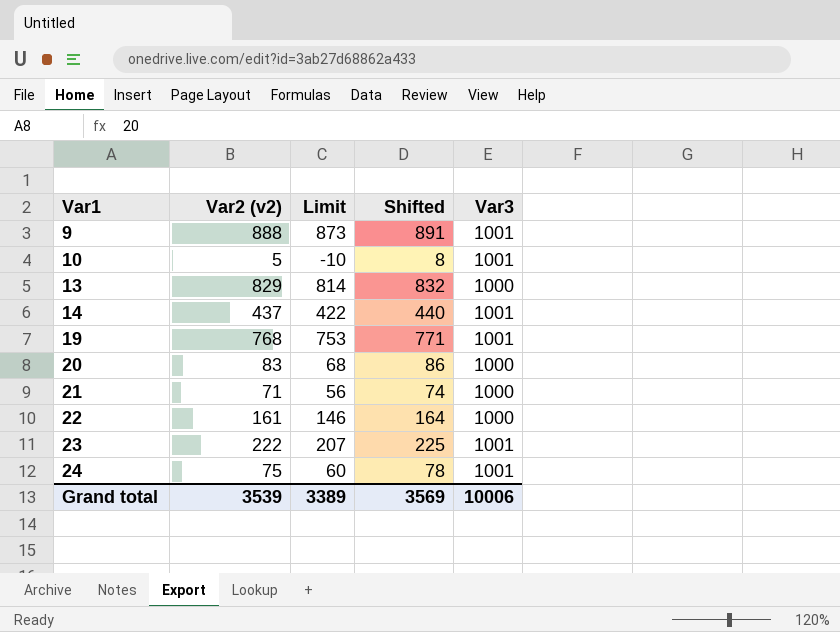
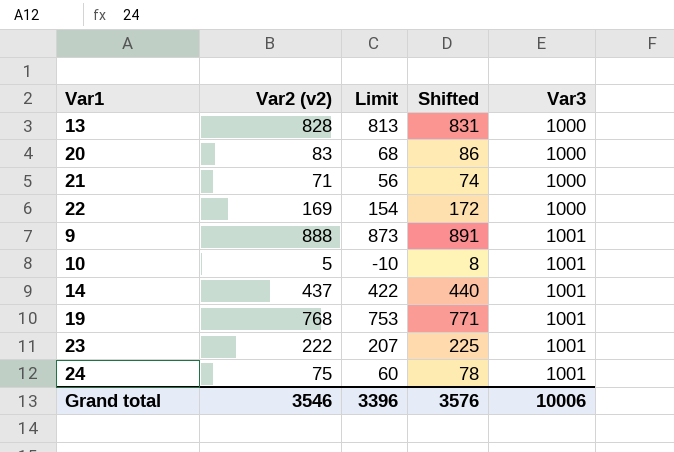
row order: Var1 ascending -> Var3 ascending
13 | Var2 (v2): 829 -> 828
13 | Limit: 814 -> 813
13 | Shifted: 832 -> 831
22 | Var2 (v2): 161 -> 169
22 | Limit: 146 -> 154
22 | Shifted: 164 -> 172
Grand total | Var2 (v2): 3539 -> 3546
Grand total | Limit: 3389 -> 3396
Grand total | Shifted: 3569 -> 3576

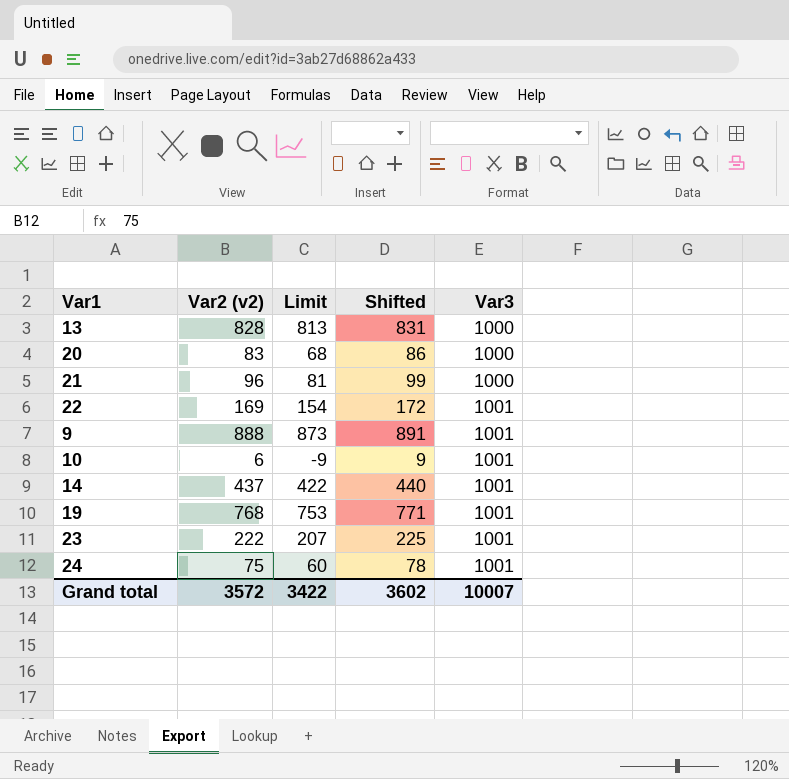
21 | Var2 (v2): 71 -> 96
21 | Limit: 56 -> 81
21 | Shifted: 74 -> 99
22 | Var3: 1000 -> 1001
10 | Var2 (v2): 5 -> 6
10 | Limit: -10 -> -9
10 | Shifted: 8 -> 9
Grand total | Var2 (v2): 3546 -> 3572
Grand total | Limit: 3396 -> 3422
Grand total | Shifted: 3576 -> 3602
Grand total | Var3: 10006 -> 10007

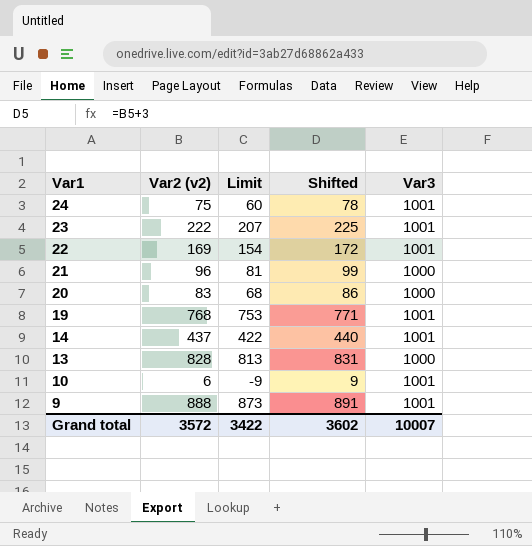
row order: Var3 ascending -> Var1 descending

